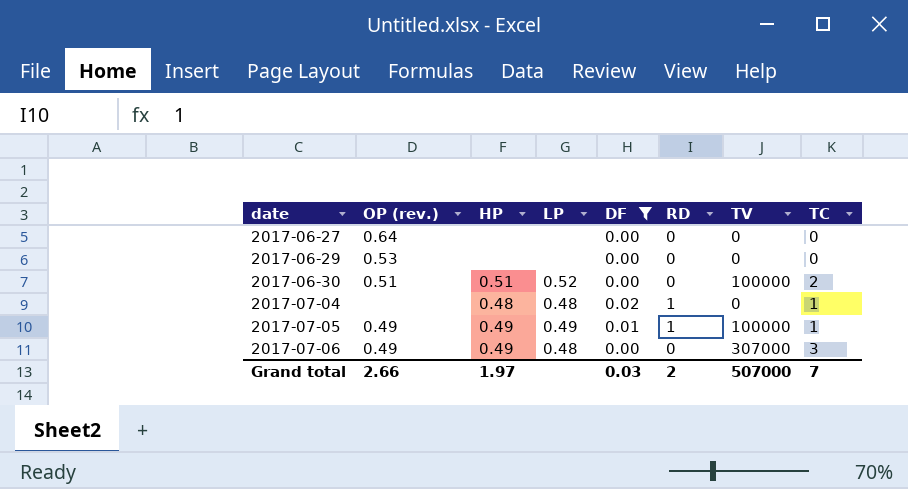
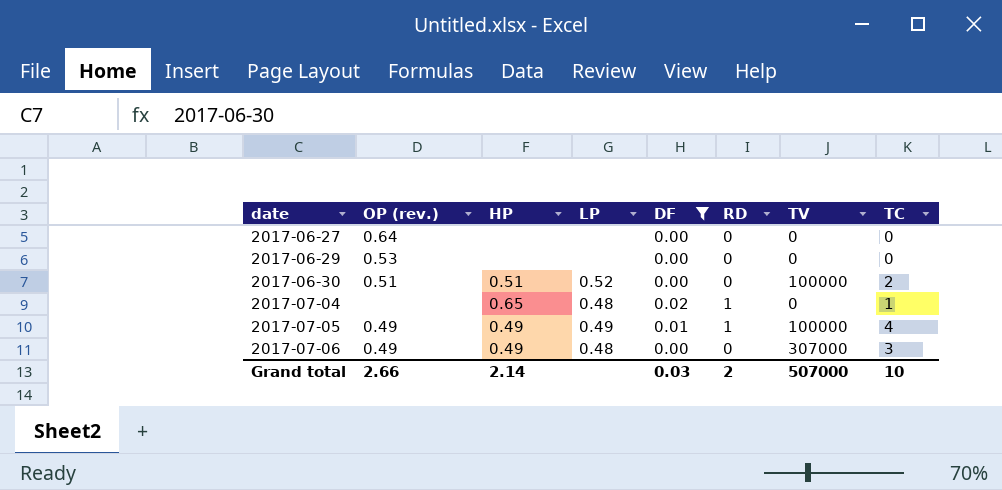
2017-07-04 | HP: 0.48 -> 0.65
2017-07-05 | TC: 1 -> 4
Grand total | HP: 1.97 -> 2.14
Grand total | TC: 7 -> 10

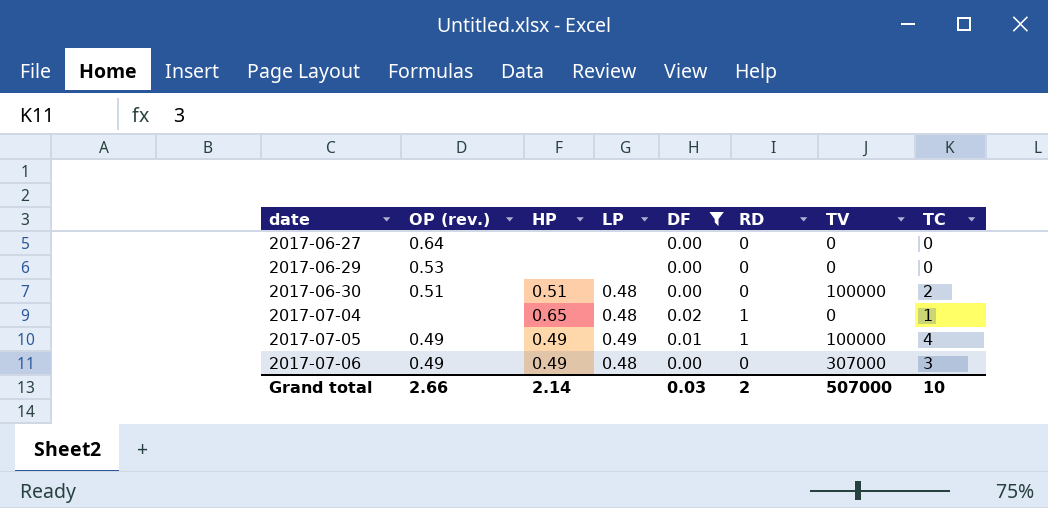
2017-06-30 | LP: 0.52 -> 0.48

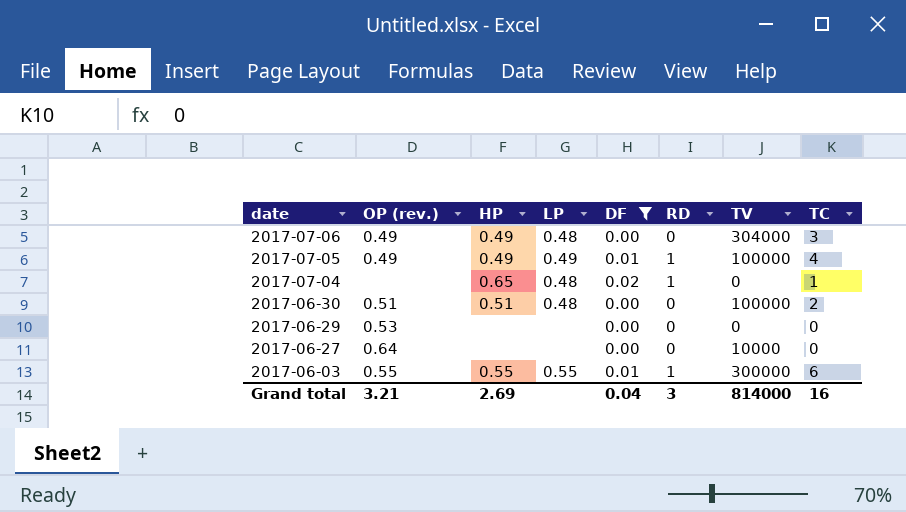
row order: date ascending -> date descending
2017-07-06 | TV: 307000 -> 304000
2017-06-27 | TV: 0 -> 10000
row 2017-06-03: none -> 0.55 | 0.55 | 0.55 | 0.01 | 1 | 300000 | 6
Grand total | OP (rev.): 2.66 -> 3.21
Grand total | HP: 2.14 -> 2.69
Grand total | DF: 0.03 -> 0.04
Grand total | RD: 2 -> 3
Grand total | TV: 507000 -> 814000
Grand total | TC: 10 -> 16

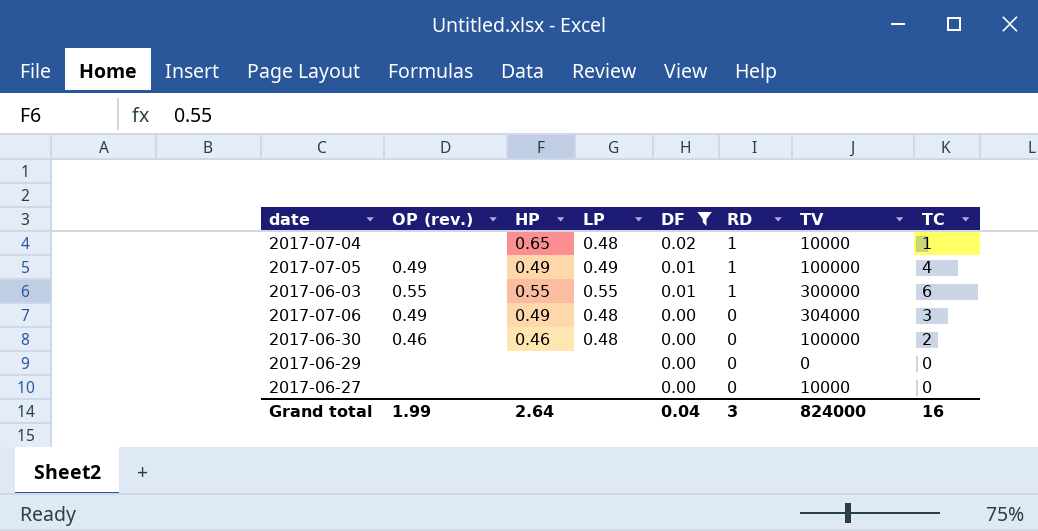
row order: date descending -> DF descending
2017-07-04 | TV: 0 -> 10000
2017-06-30 | OP (rev.): 0.51 -> 0.46
2017-06-30 | HP: 0.51 -> 0.46
2017-06-29 | OP (rev.): 0.53 -> none
2017-06-27 | OP (rev.): 0.64 -> none
Grand total | OP (rev.): 3.21 -> 1.99
Grand total | HP: 2.69 -> 2.64
Grand total | TV: 814000 -> 824000

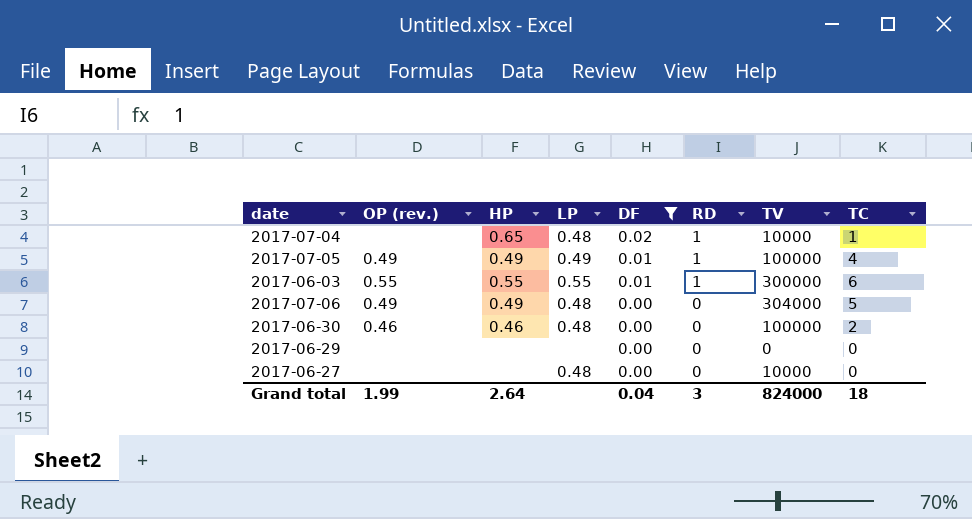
2017-07-06 | TC: 3 -> 5
2017-06-27 | LP: none -> 0.48
Grand total | TC: 16 -> 18

